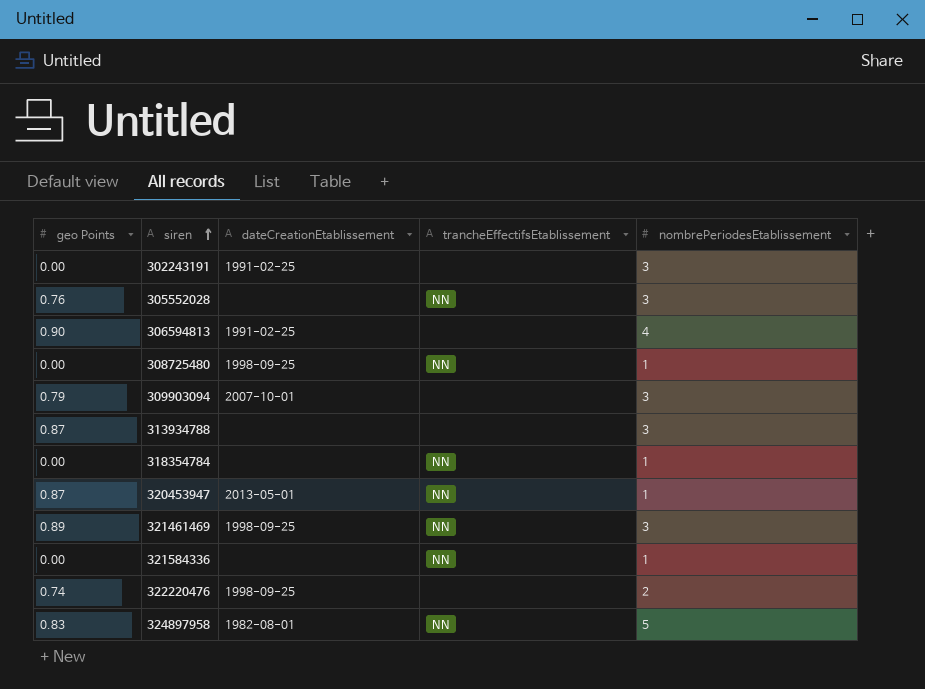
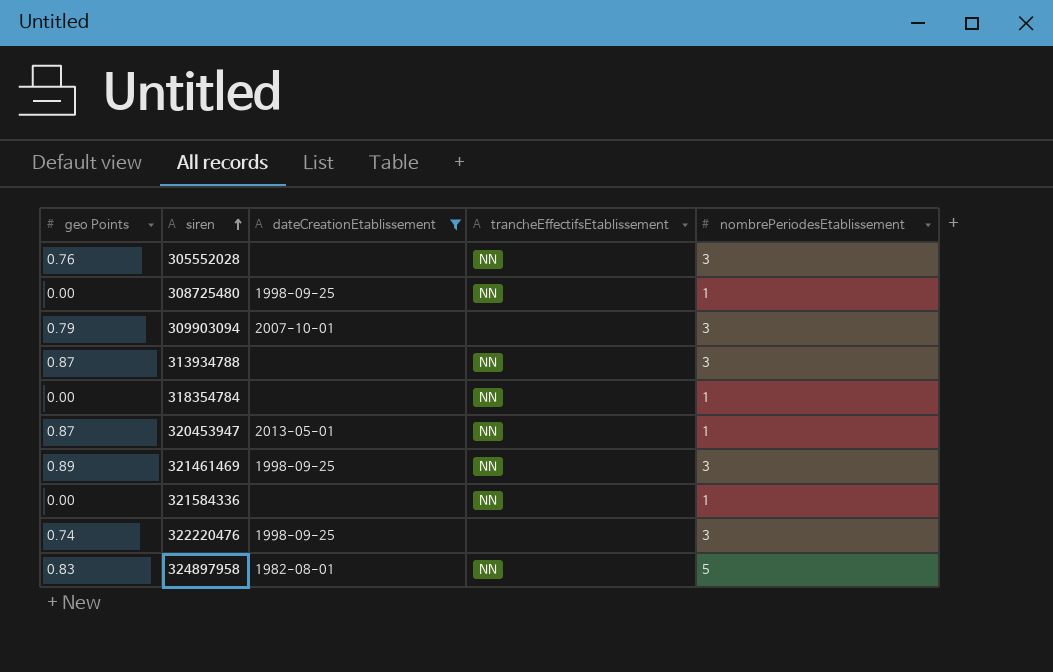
filter: none -> dateCreationEtablissement != 1991-02-25
313934788 | trancheEffectifsEtablissement: none -> NN
322220476 | nombrePeriodesEtablissement: 2 -> 3

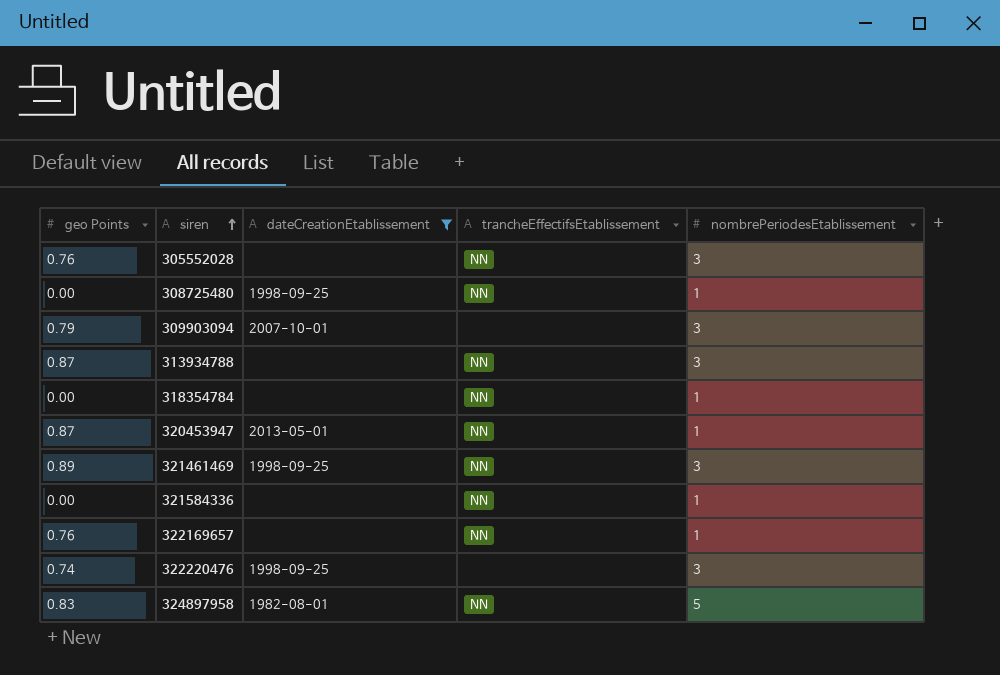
row 322169657: none -> 0.76 | none | NN | 1

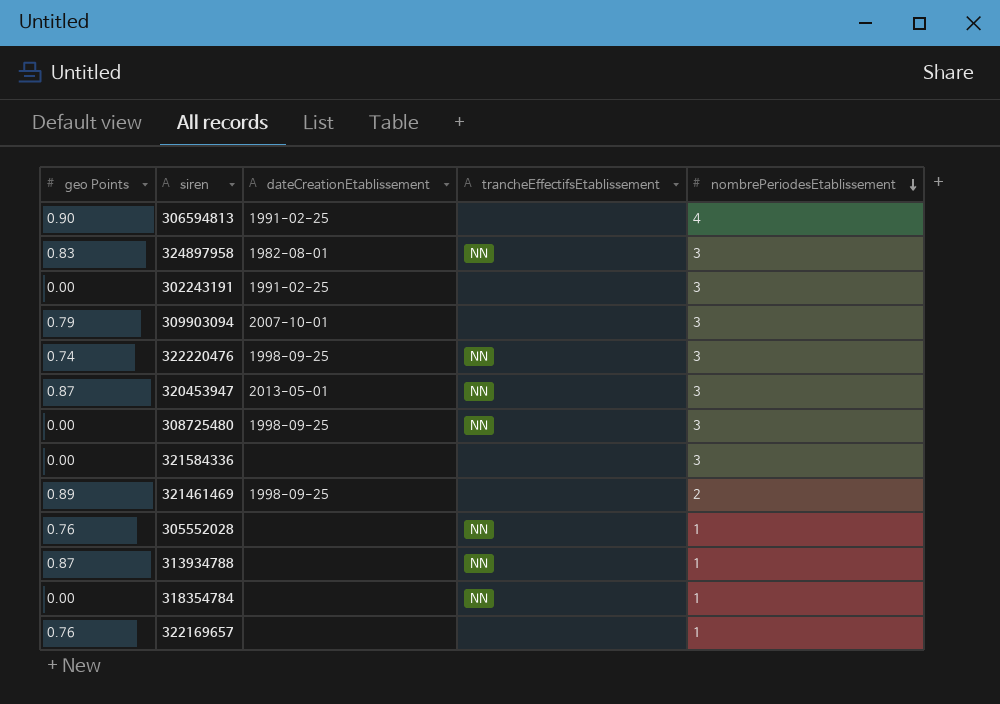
filter: dateCreationEtablissement != 1991-02-25 -> none
row order: siren ascending -> nombrePeriodesEtablissement descending
324897958 | nombrePeriodesEtablissement: 5 -> 3
322220476 | trancheEffectifsEtablissement: none -> NN
320453947 | nombrePeriodesEtablissement: 1 -> 3
308725480 | nombrePeriodesEtablissement: 1 -> 3
321584336 | trancheEffectifsEtablissement: NN -> none
321584336 | nombrePeriodesEtablissement: 1 -> 3
321461469 | trancheEffectifsEtablissement: NN -> none
321461469 | nombrePeriodesEtablissement: 3 -> 2
305552028 | nombrePeriodesEtablissement: 3 -> 1
313934788 | nombrePeriodesEtablissement: 3 -> 1
322169657 | trancheEffectifsEtablissement: NN -> none

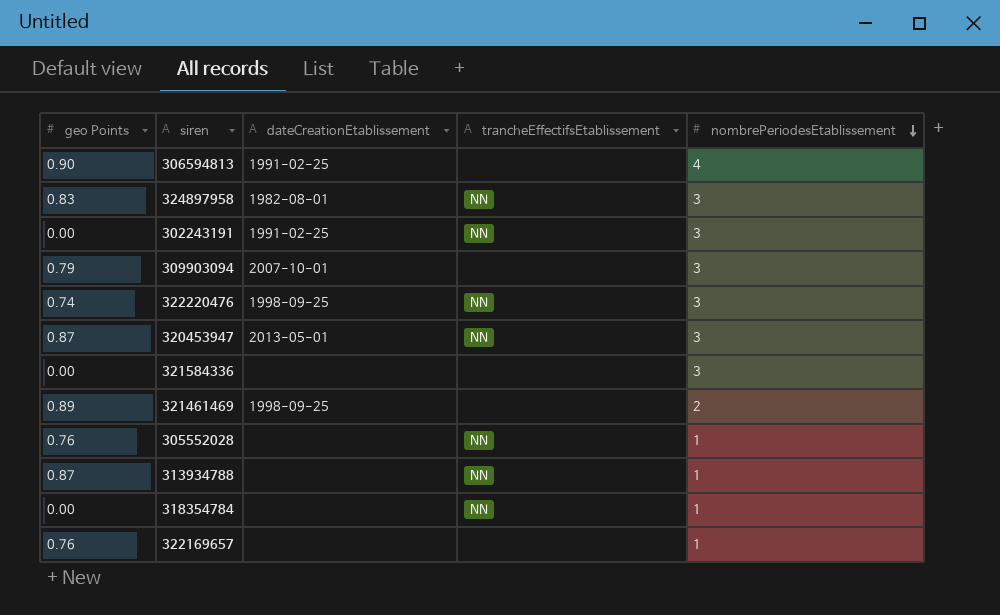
row 308725480: 0.00 | 1998-09-25 | NN | 3 -> none
302243191 | trancheEffectifsEtablissement: none -> NN

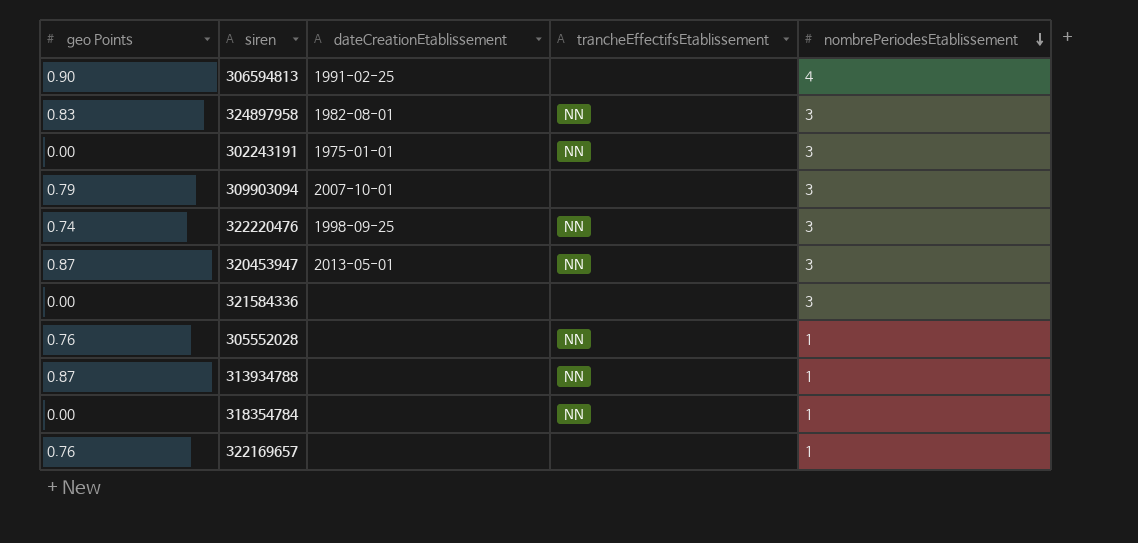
row 321461469: 0.89 | 1998-09-25 | none | 2 -> none
302243191 | dateCreationEtablissement: 1991-02-25 -> 1975-01-01

